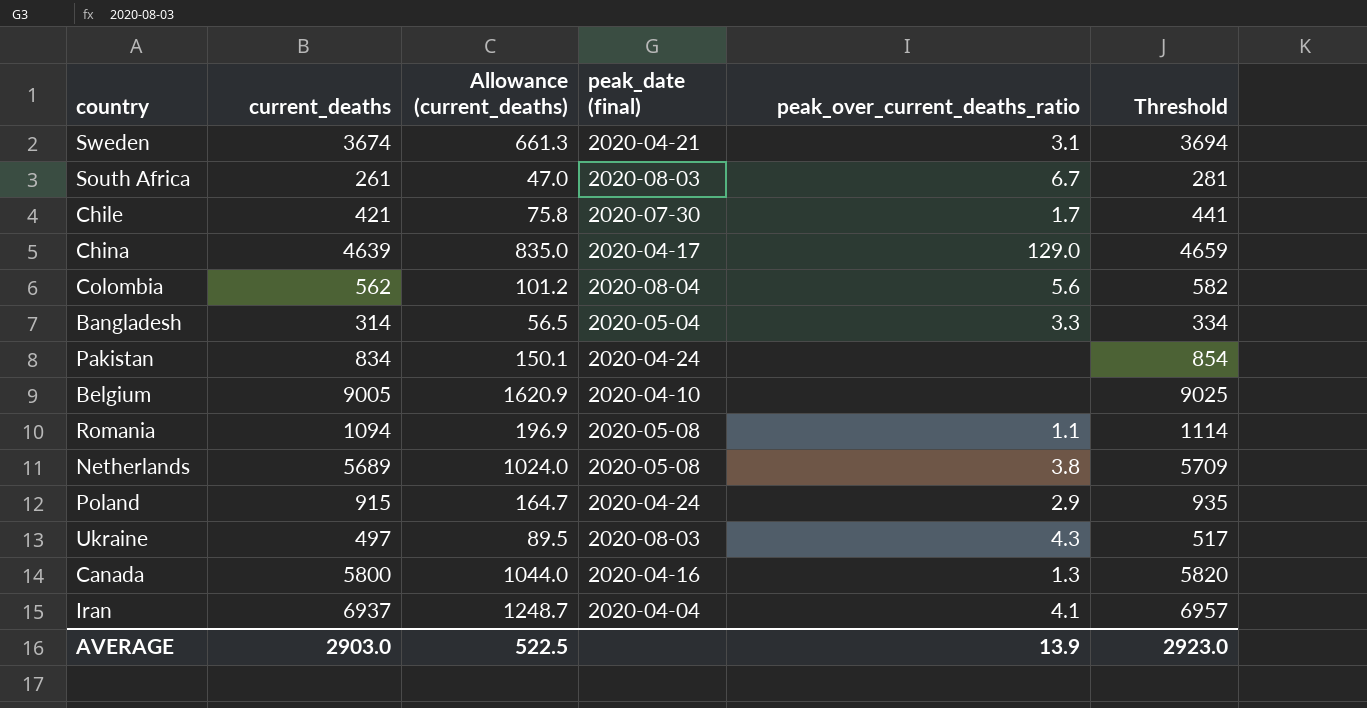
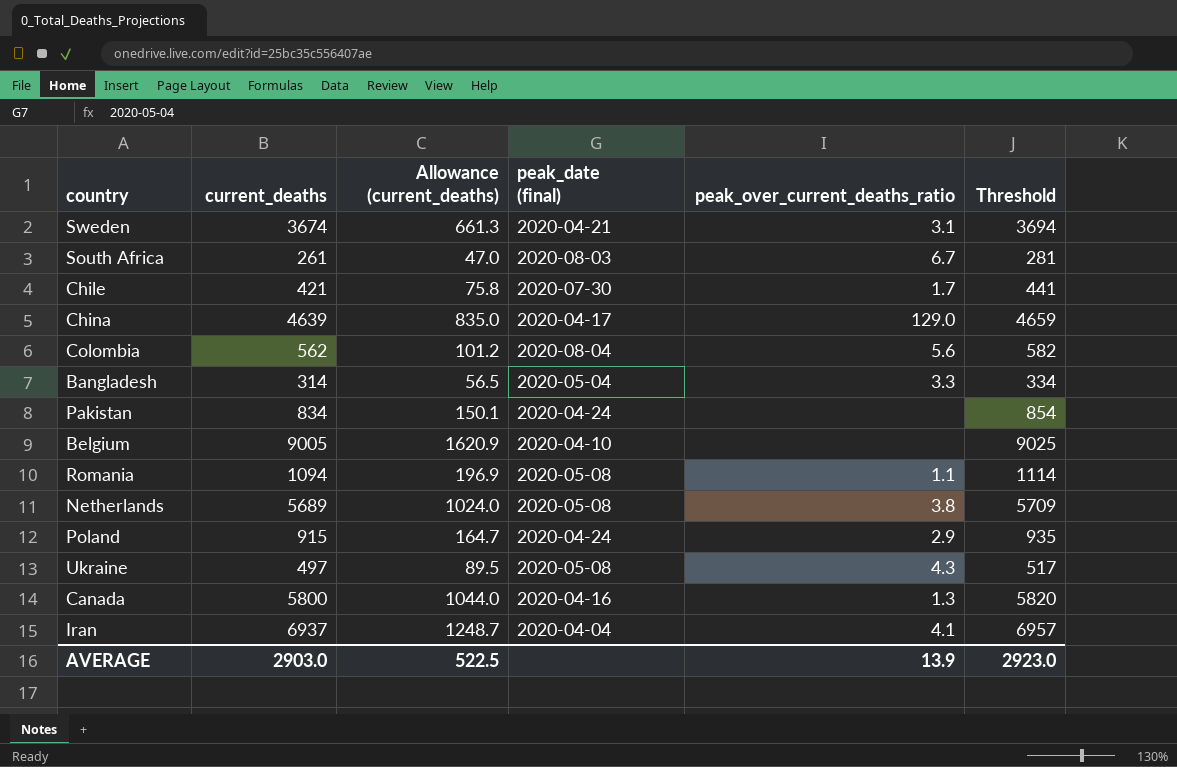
Ukraine | peak_date (final): 2020-08-03 -> 2020-05-08

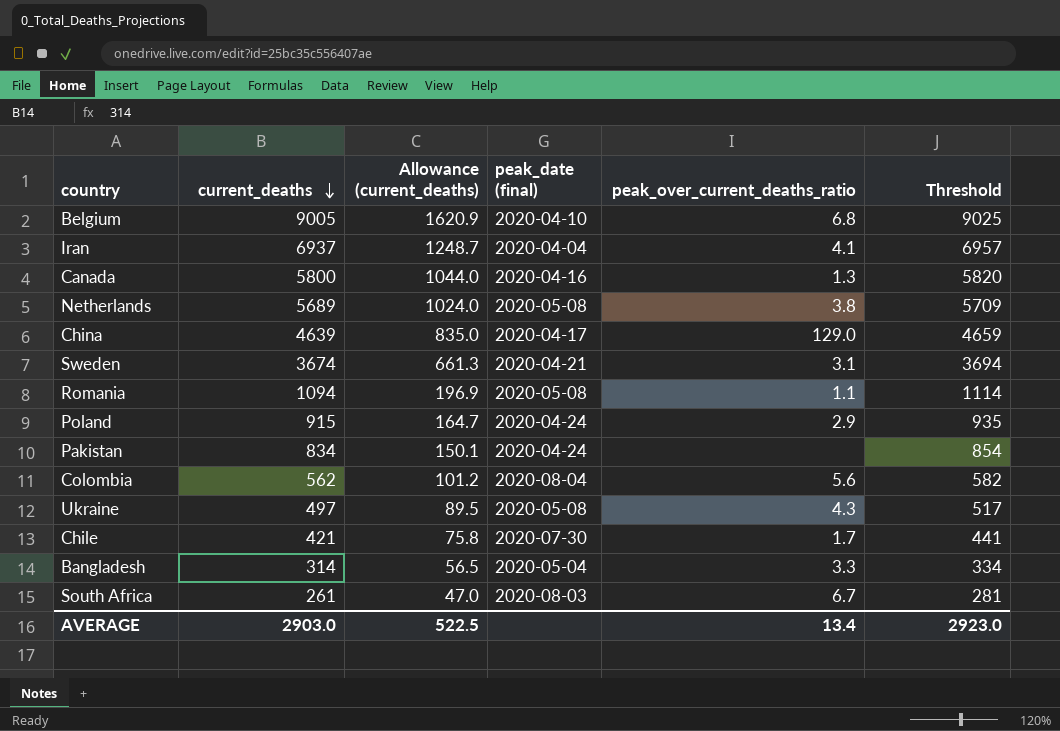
row order: none -> current_deaths descending
Belgium | peak_over_current_deaths_ratio: none -> 6.8
AVERAGE | peak_over_current_deaths_ratio: 13.9 -> 13.4

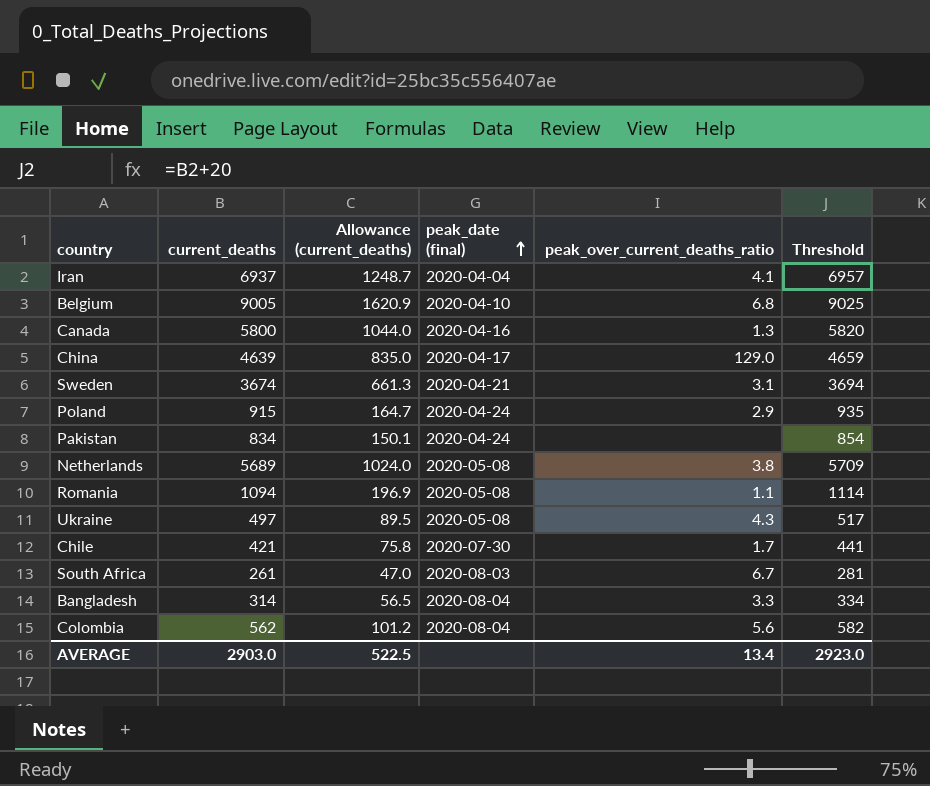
row order: current_deaths descending -> peak_date (final) ascending
Bangladesh | peak_date (final): 2020-05-04 -> 2020-08-04

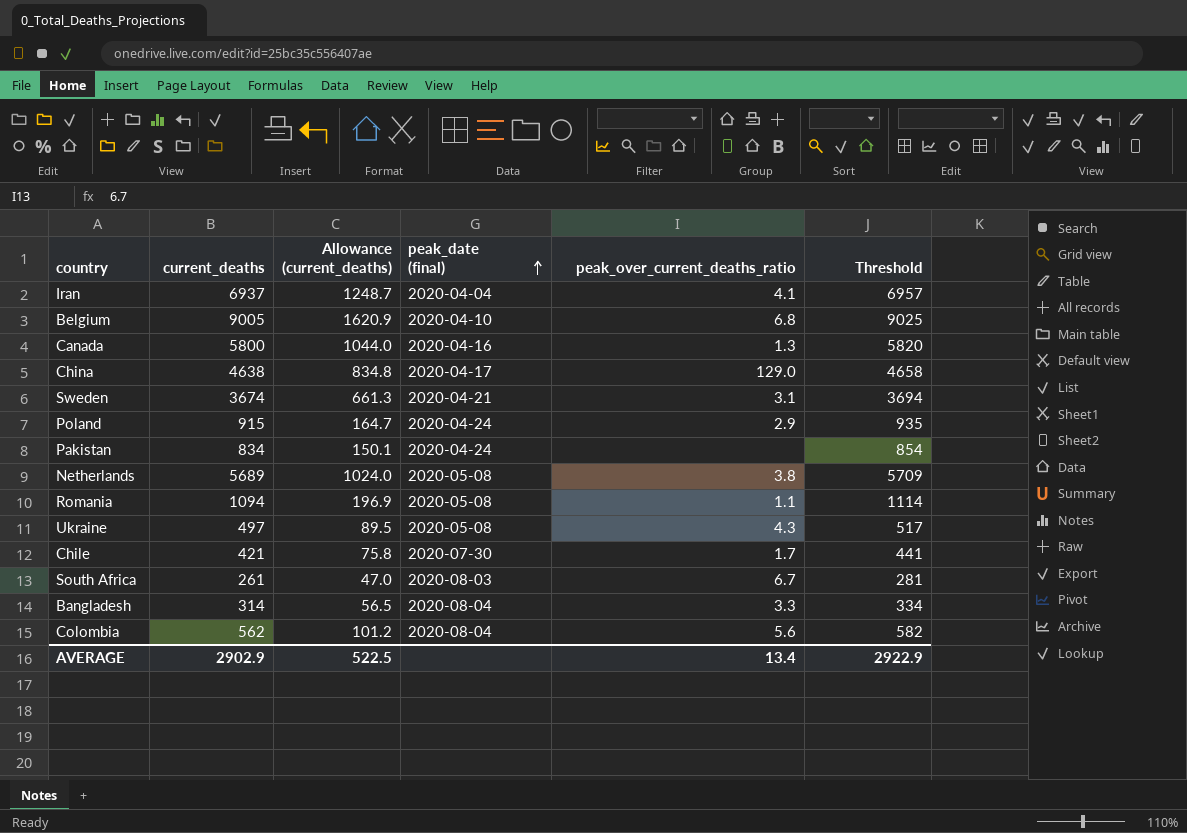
China | current_deaths: 4639 -> 4638
China | Allowance (current_deaths): 835.0 -> 834.8
China | Threshold: 4659 -> 4658
AVERAGE | current_deaths: 2903.0 -> 2902.9
AVERAGE | Threshold: 2923.0 -> 2922.9

